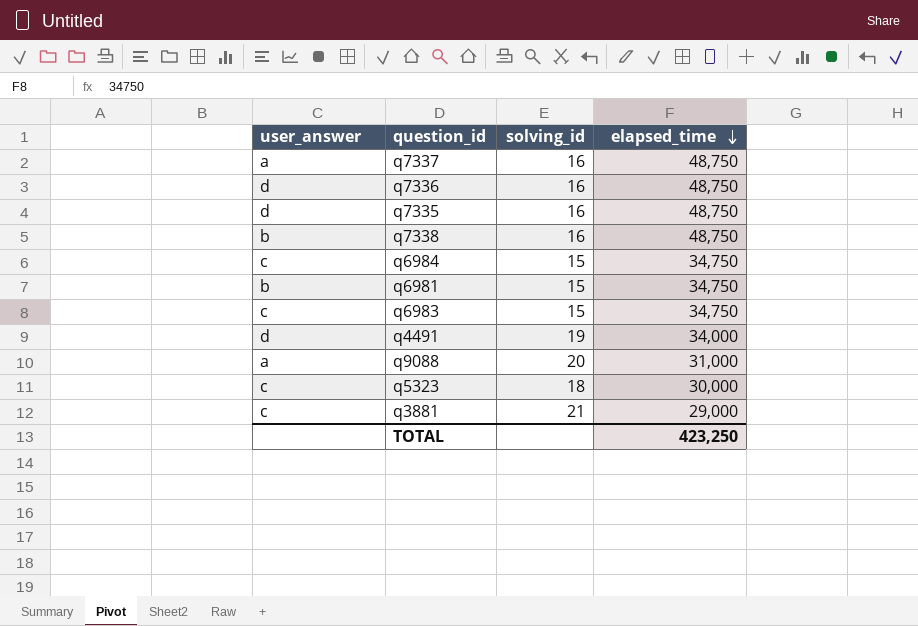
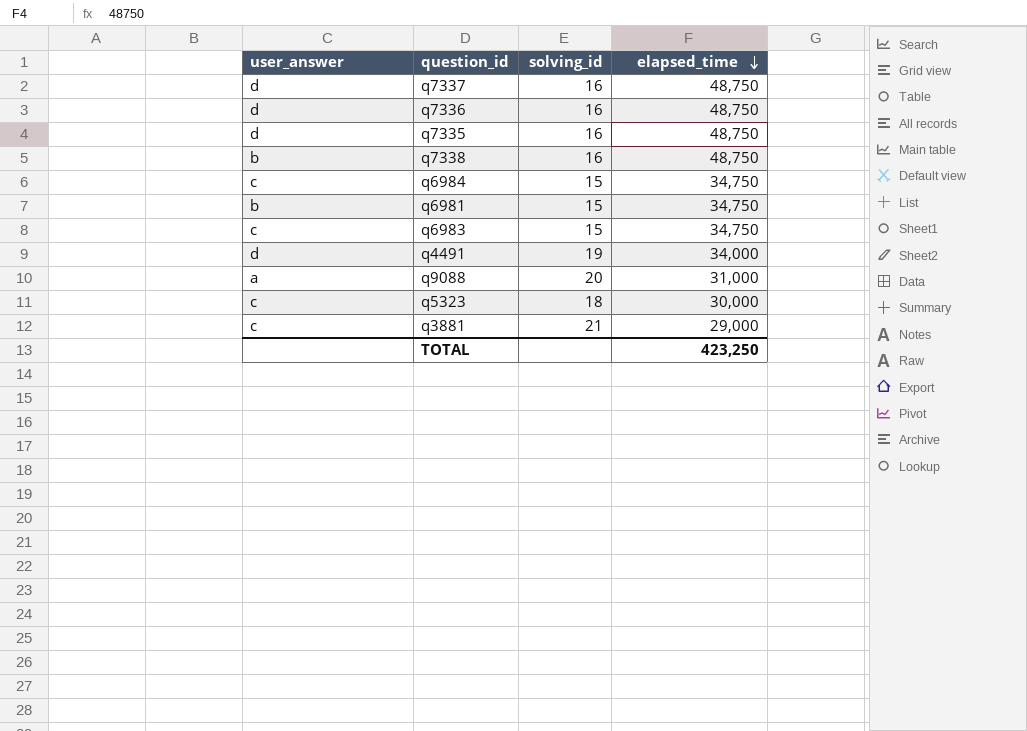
q7337 | user_answer: a -> d

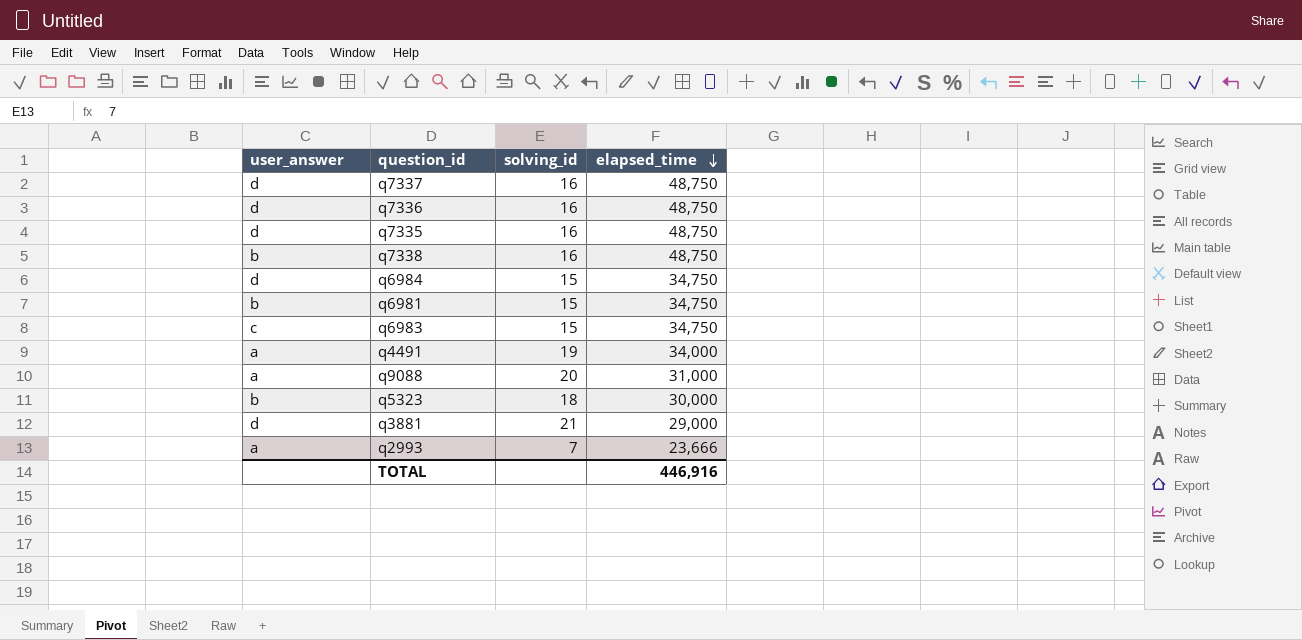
q6984 | user_answer: c -> d
q4491 | user_answer: d -> a
q5323 | user_answer: c -> b
q3881 | user_answer: c -> d
row q2993: none -> a | 7 | 23,666
TOTAL | elapsed_time: 423,250 -> 446,916

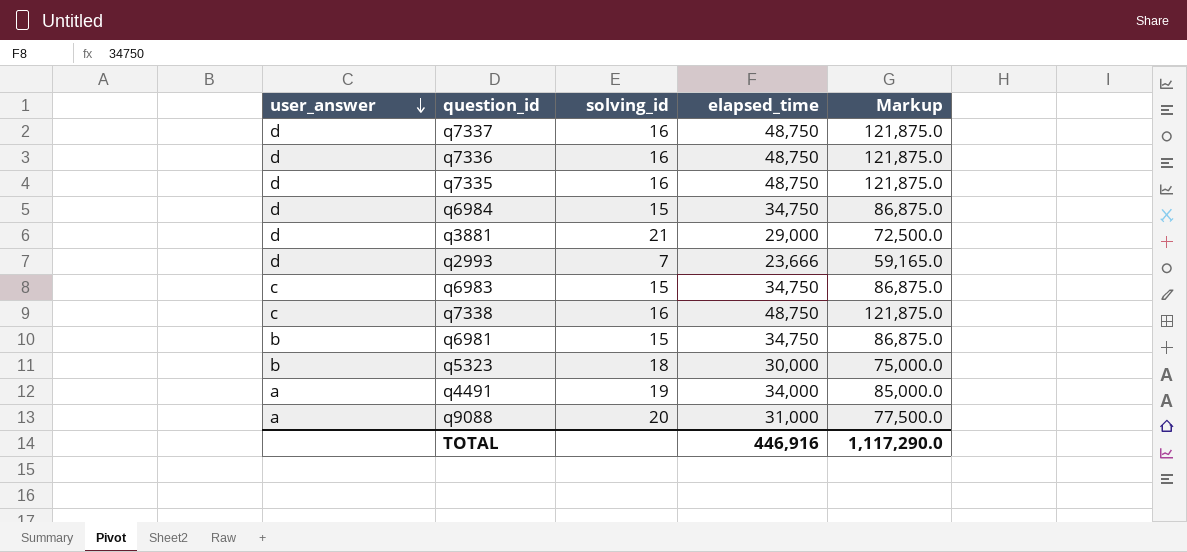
row order: elapsed_time descending -> user_answer descending
column Markup | formula: none -> [elapsed_time] * 2.5
q2993 | user_answer: a -> d
q7338 | user_answer: b -> c

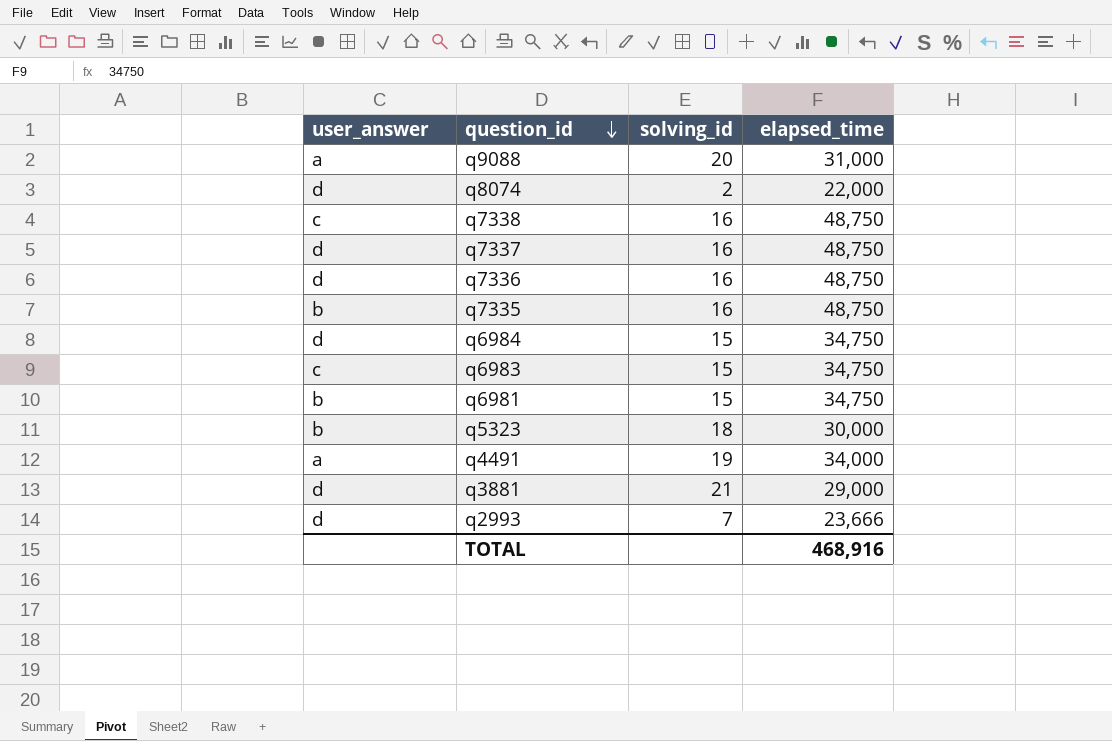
row order: user_answer descending -> question_id descending
column Markup | formula: [elapsed_time] * 2.5 -> none
row q8074: none -> d | 2 | 22,000
q7335 | user_answer: d -> b
TOTAL | elapsed_time: 446,916 -> 468,916

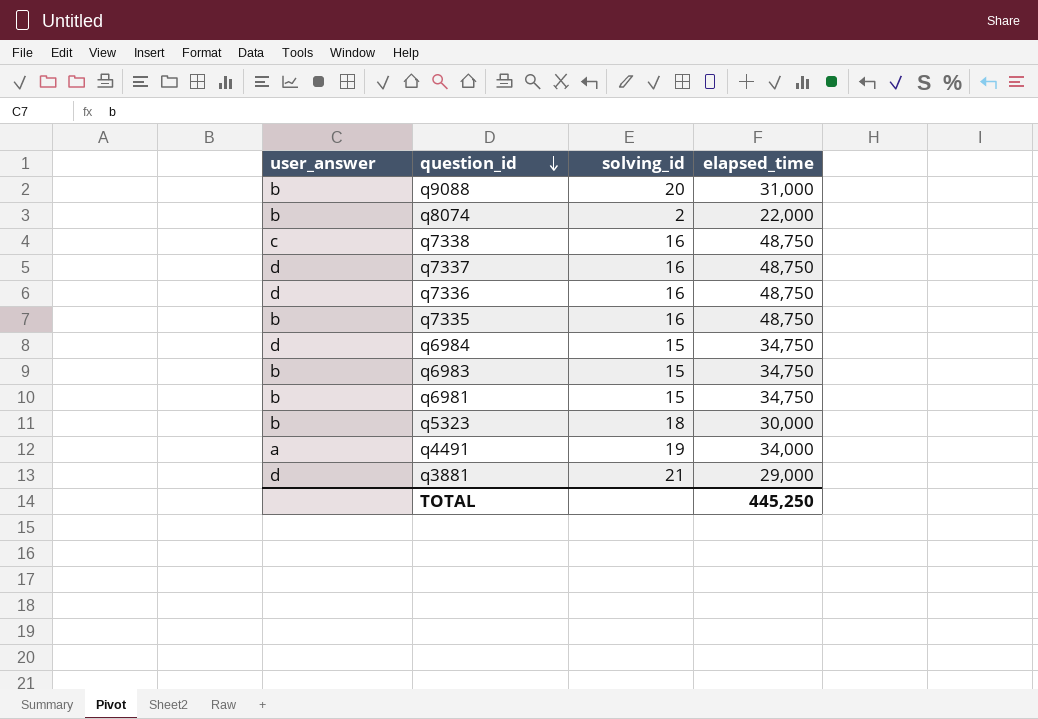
row q2993: d | 7 | 23,666 -> none
q9088 | user_answer: a -> b
q8074 | user_answer: d -> b
q6983 | user_answer: c -> b
TOTAL | elapsed_time: 468,916 -> 445,250

